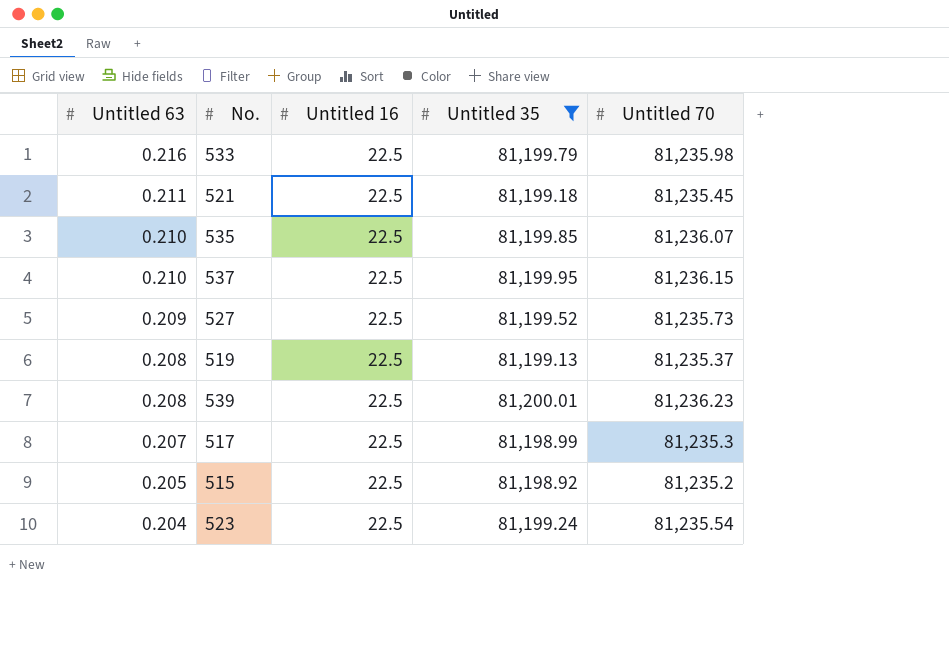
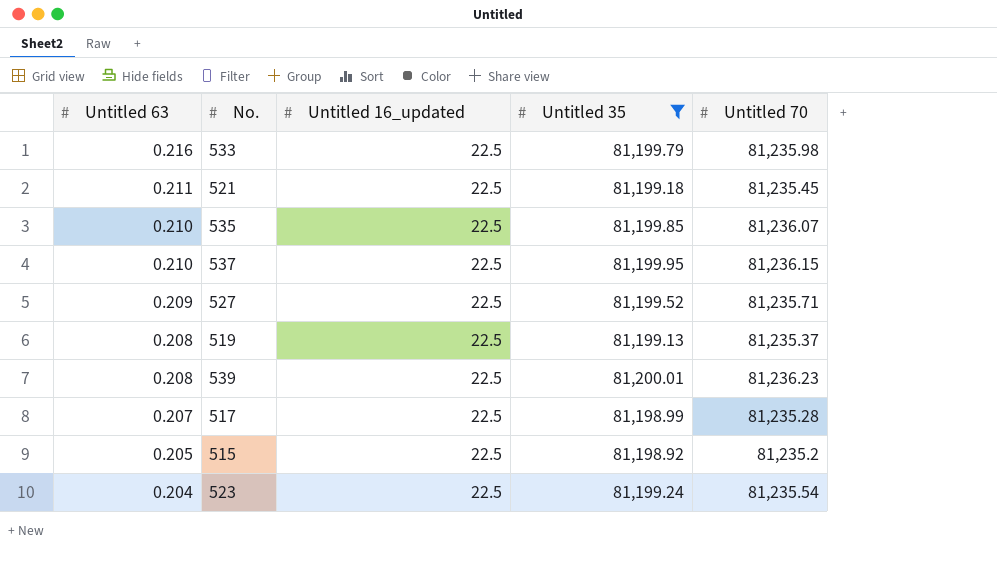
column name: Untitled 16 -> Untitled 16_updated
527 | Untitled 70: 81,235.73 -> 81,235.71
517 | Untitled 70: 81,235.3 -> 81,235.28

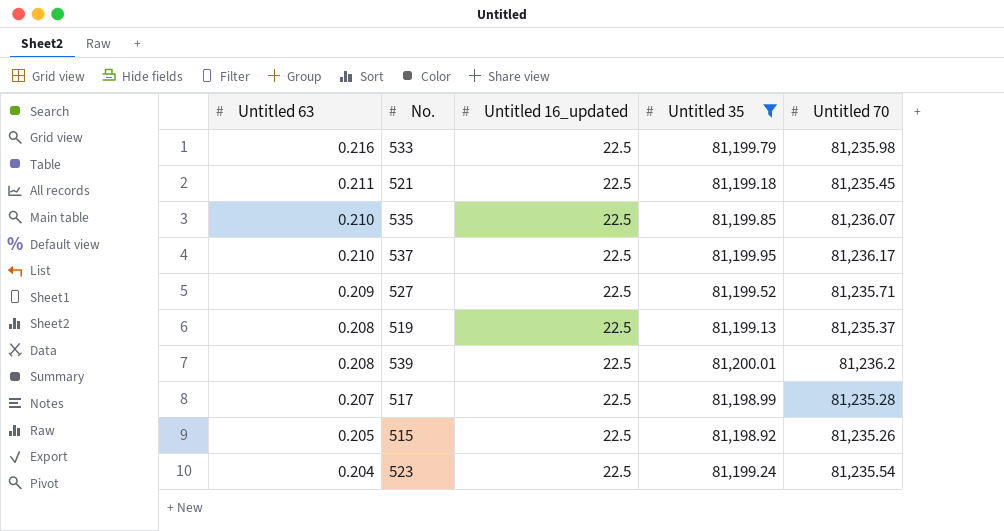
537 | Untitled 70: 81,236.15 -> 81,236.17
539 | Untitled 70: 81,236.23 -> 81,236.2
515 | Untitled 70: 81,235.2 -> 81,235.26

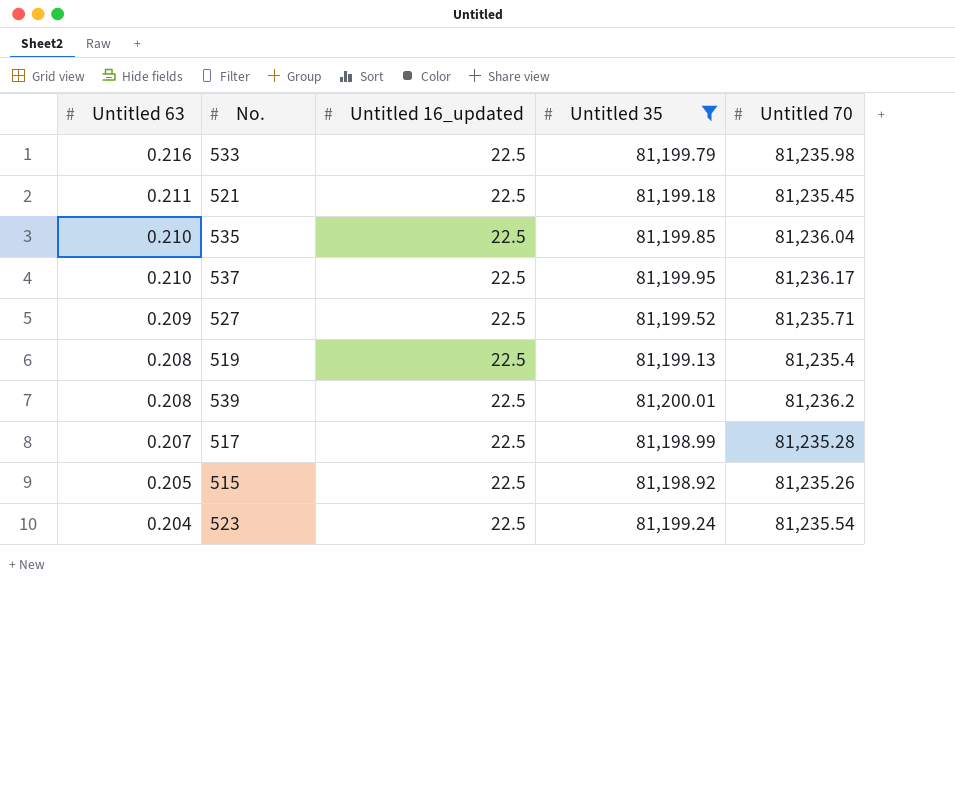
535 | Untitled 70: 81,236.07 -> 81,236.04
519 | Untitled 70: 81,235.37 -> 81,235.4

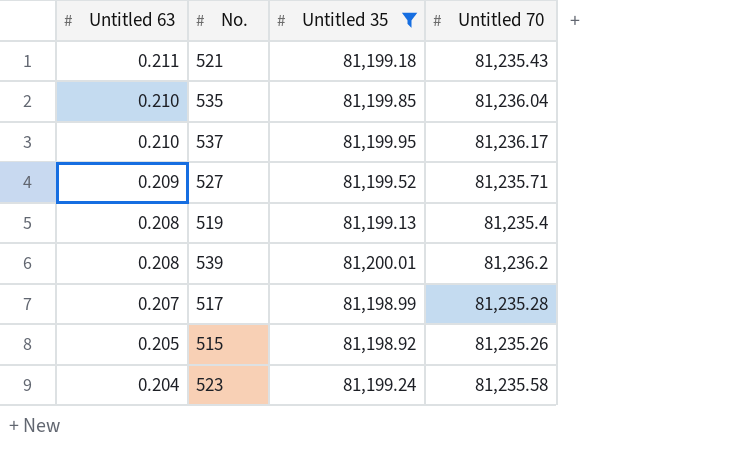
column Untitled 16_updated | position: 3 -> none
row 533: 0.216 | 22.5 | 81,199.79 | 81,235.98 -> none
521 | Untitled 70: 81,235.45 -> 81,235.43
523 | Untitled 70: 81,235.54 -> 81,235.58

